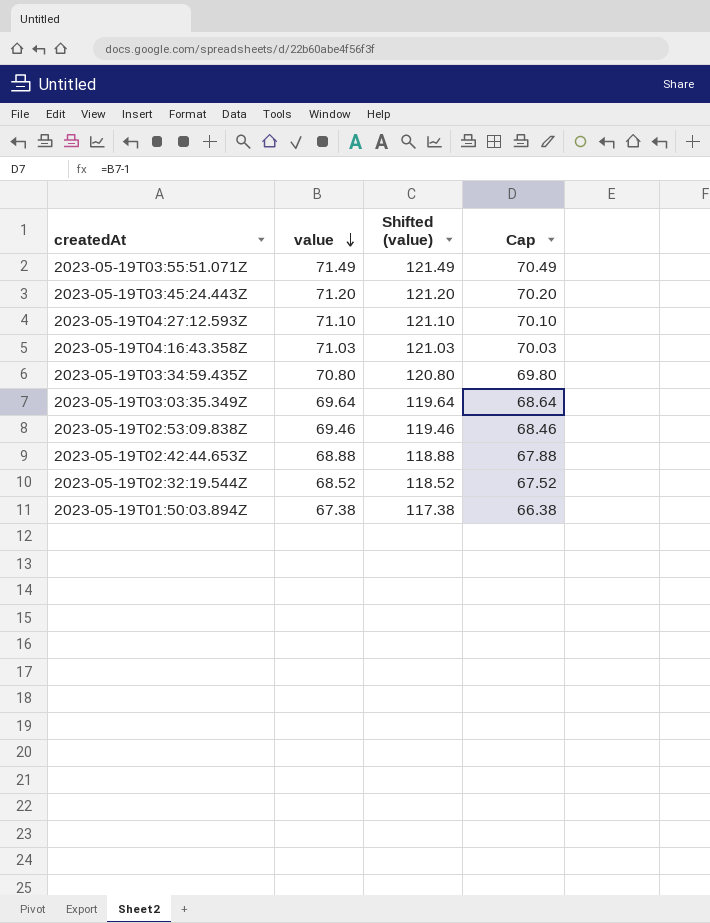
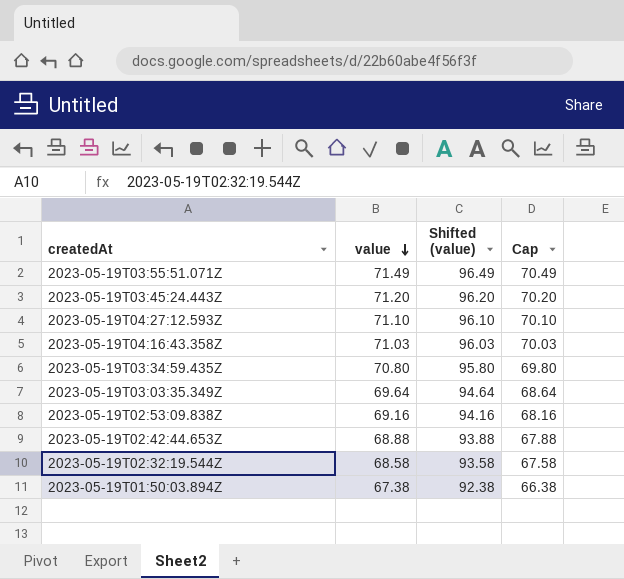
column Shifted (value) | formula: [value] + 50 -> [value] + 25
2023-05-19T02:53:09.838Z | value: 69.46 -> 69.16
2023-05-19T02:53:09.838Z | Cap: 68.46 -> 68.16
2023-05-19T02:32:19.544Z | value: 68.52 -> 68.58
2023-05-19T02:32:19.544Z | Cap: 67.52 -> 67.58

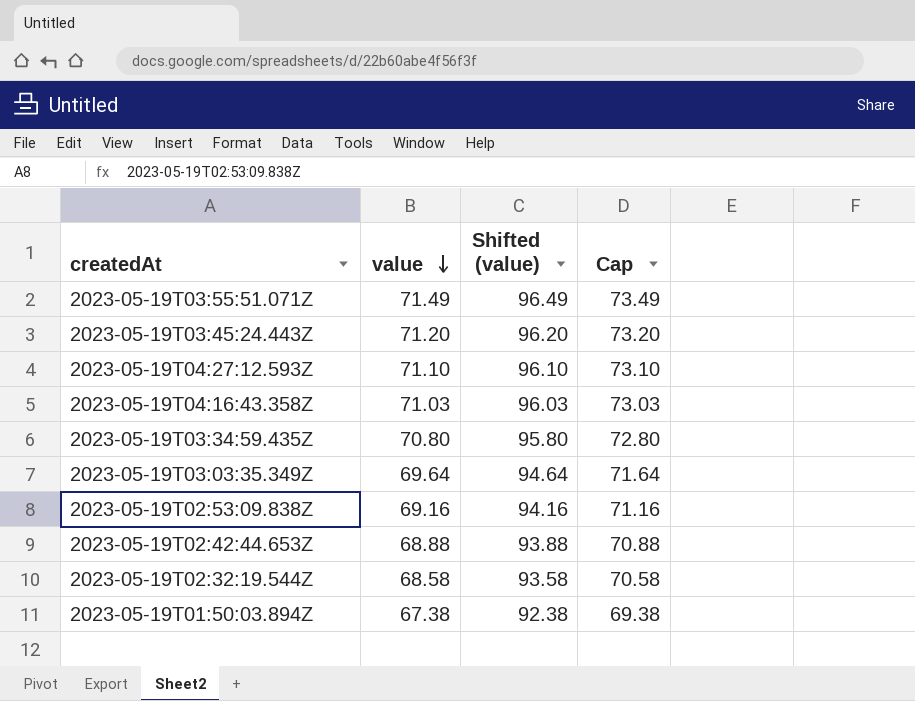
column Cap | formula: [value] - 1 -> [value] + 2

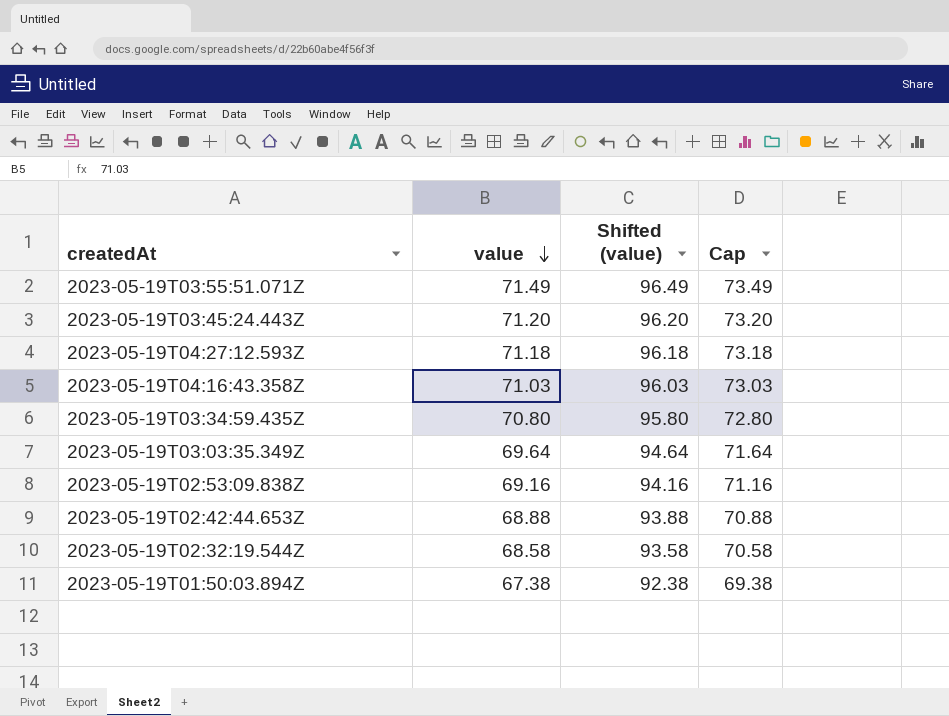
2023-05-19T04:27:12.593Z | value: 71.10 -> 71.18
2023-05-19T04:27:12.593Z | Shifted (value): 96.10 -> 96.18
2023-05-19T04:27:12.593Z | Cap: 73.10 -> 73.18

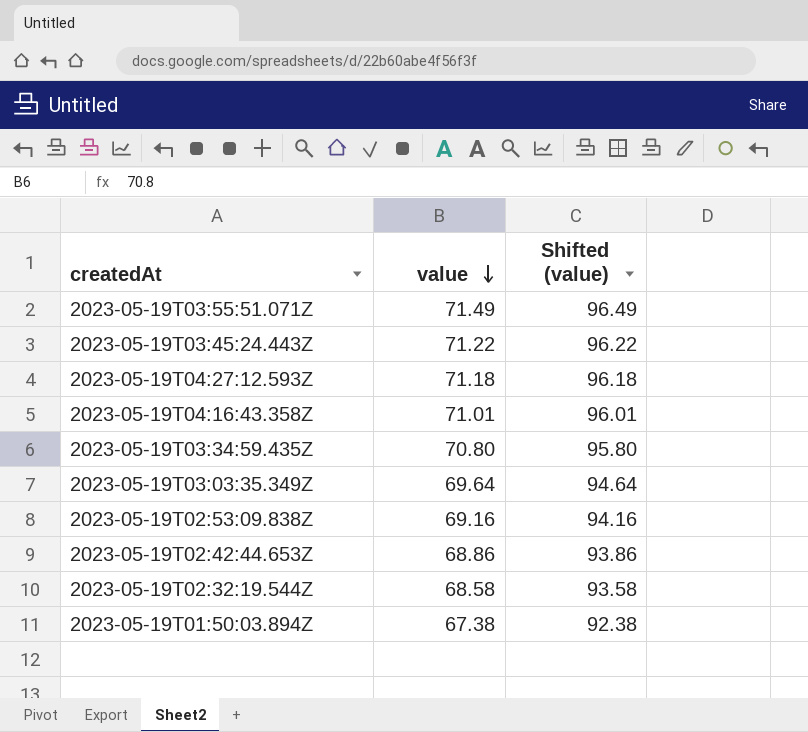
column Cap | formula: [value] + 2 -> none
2023-05-19T03:45:24.443Z | value: 71.20 -> 71.22
2023-05-19T03:45:24.443Z | Shifted (value): 96.20 -> 96.22
2023-05-19T04:16:43.358Z | value: 71.03 -> 71.01
2023-05-19T04:16:43.358Z | Shifted (value): 96.03 -> 96.01
2023-05-19T02:42:44.653Z | value: 68.88 -> 68.86
2023-05-19T02:42:44.653Z | Shifted (value): 93.88 -> 93.86

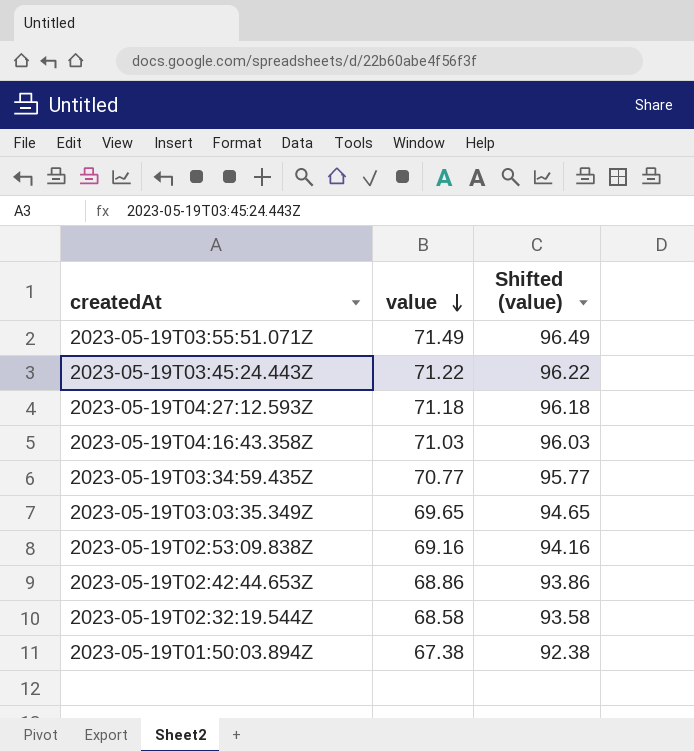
2023-05-19T04:16:43.358Z | value: 71.01 -> 71.03
2023-05-19T04:16:43.358Z | Shifted (value): 96.01 -> 96.03
2023-05-19T03:34:59.435Z | value: 70.80 -> 70.77
2023-05-19T03:34:59.435Z | Shifted (value): 95.80 -> 95.77
2023-05-19T03:03:35.349Z | value: 69.64 -> 69.65
2023-05-19T03:03:35.349Z | Shifted (value): 94.64 -> 94.65

